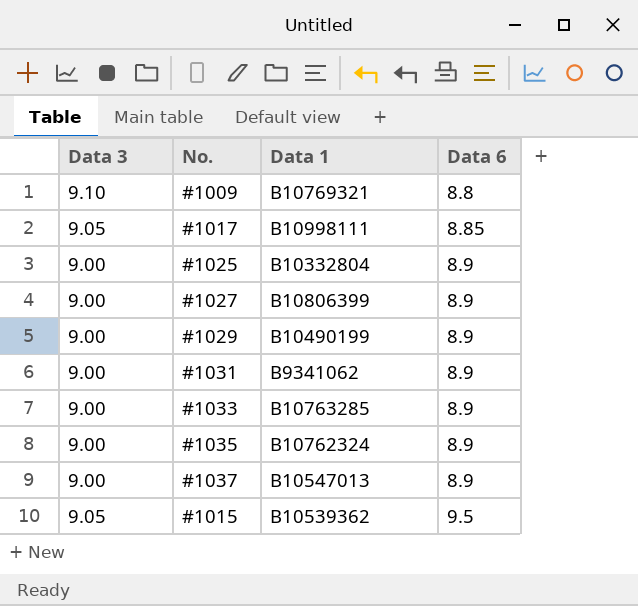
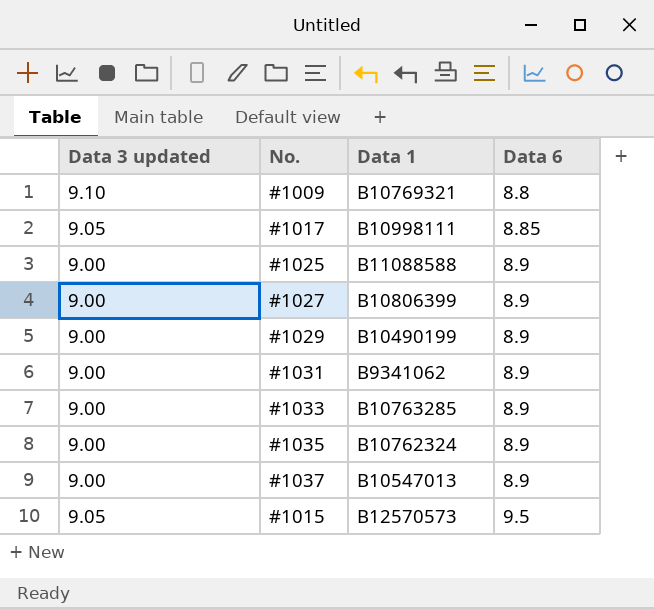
column name: Data 3 -> Data 3 updated
#1025 | Data 1: B10332804 -> B11088588
#1015 | Data 1: B10539362 -> B12570573

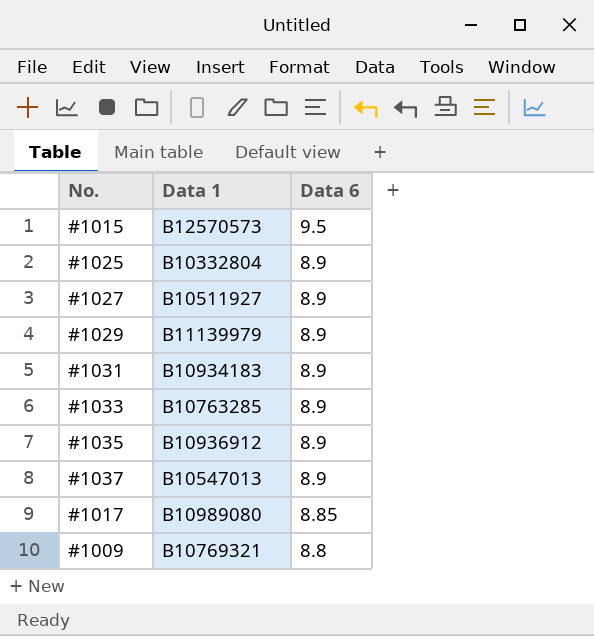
row order: Data 6 ascending -> Data 6 descending
column Data 3 updated | position: 1 -> none
#1025 | Data 1: B11088588 -> B10332804
#1027 | Data 1: B10806399 -> B10511927
#1029 | Data 1: B10490199 -> B11139979
#1031 | Data 1: B9341062 -> B10934183
#1035 | Data 1: B10762324 -> B10936912
#1017 | Data 1: B10998111 -> B10989080

